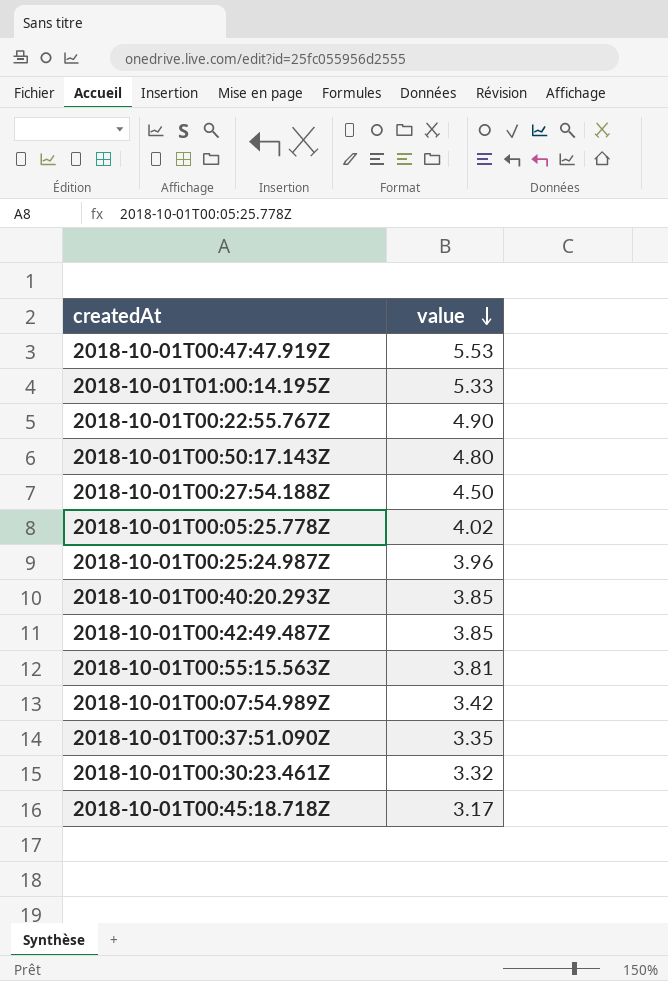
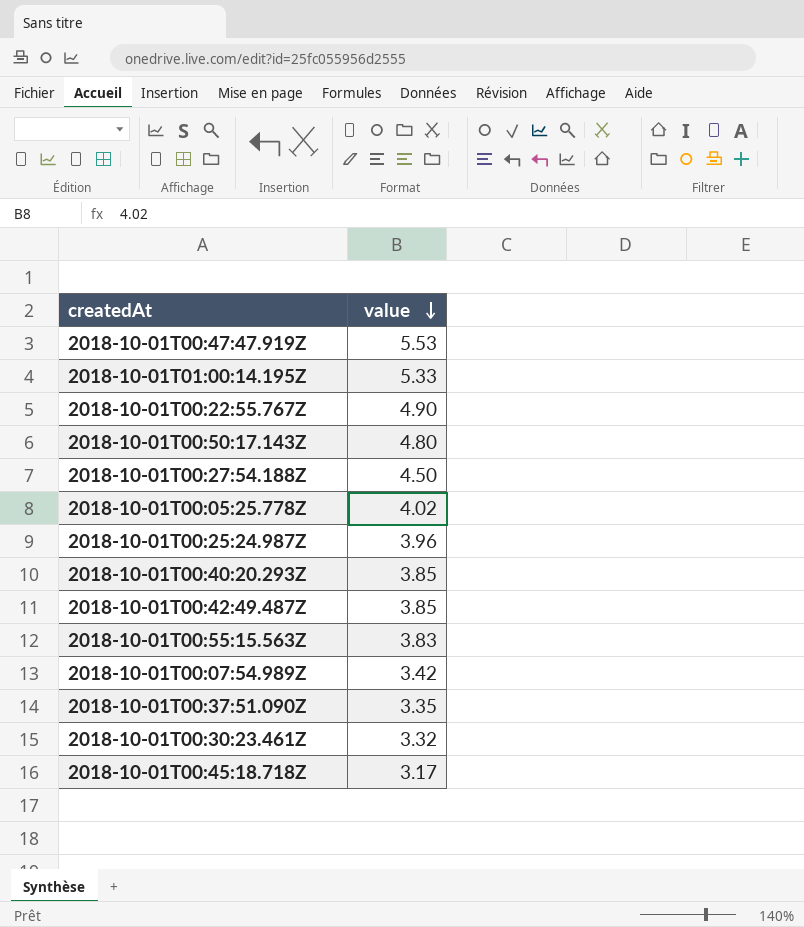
2018-10-01T00:55:15.563Z | value: 3.81 -> 3.83

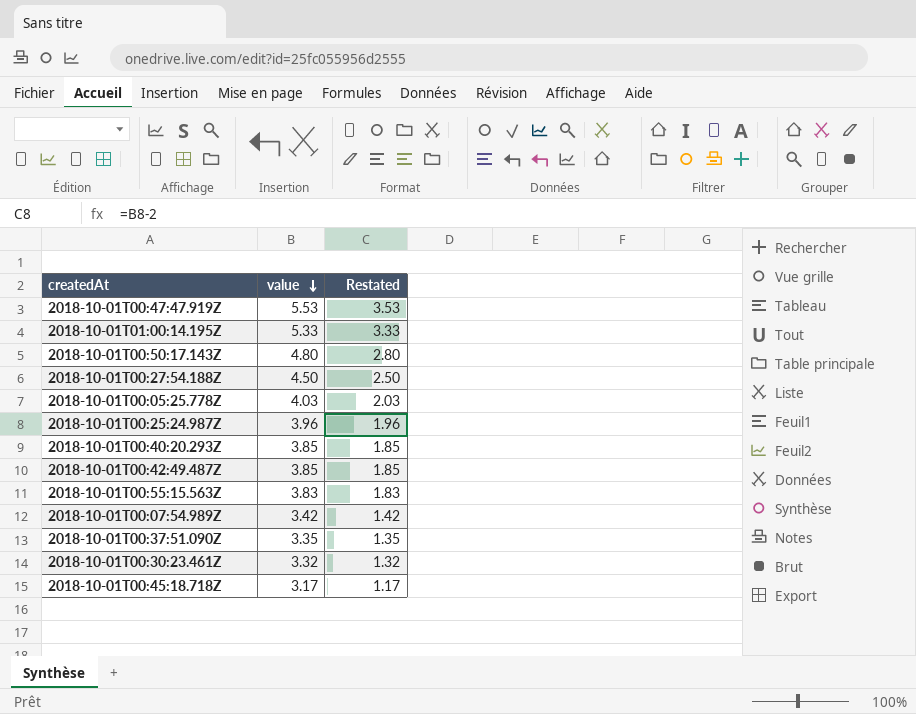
column Restated | formula: none -> [value] - 2
row 2018-10-01T00:22:55.767Z: 4.90 -> none
2018-10-01T00:05:25.778Z | value: 4.02 -> 4.03

